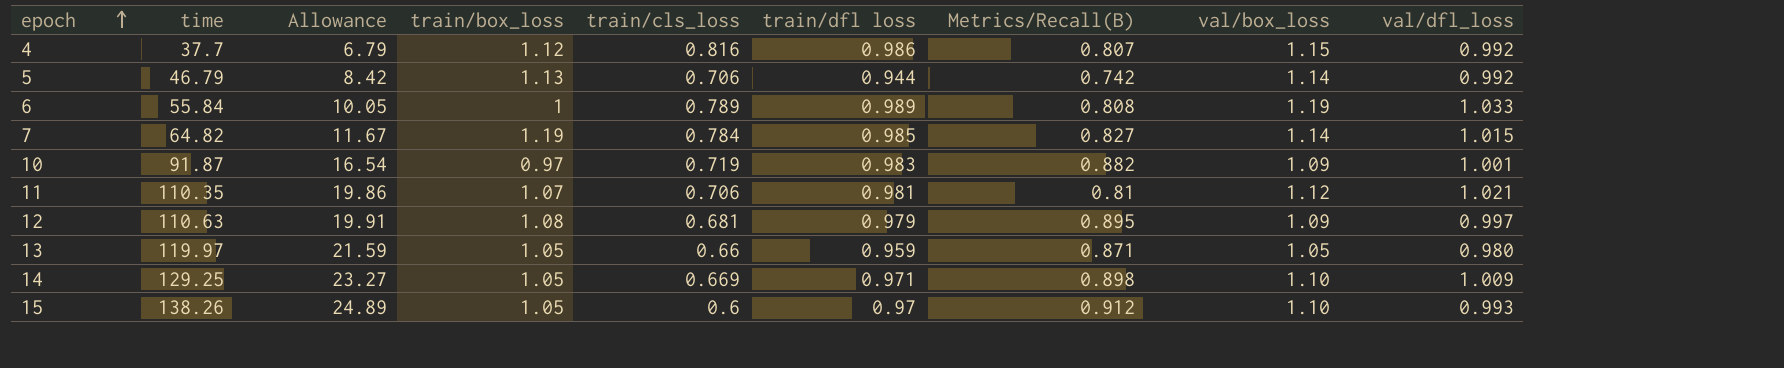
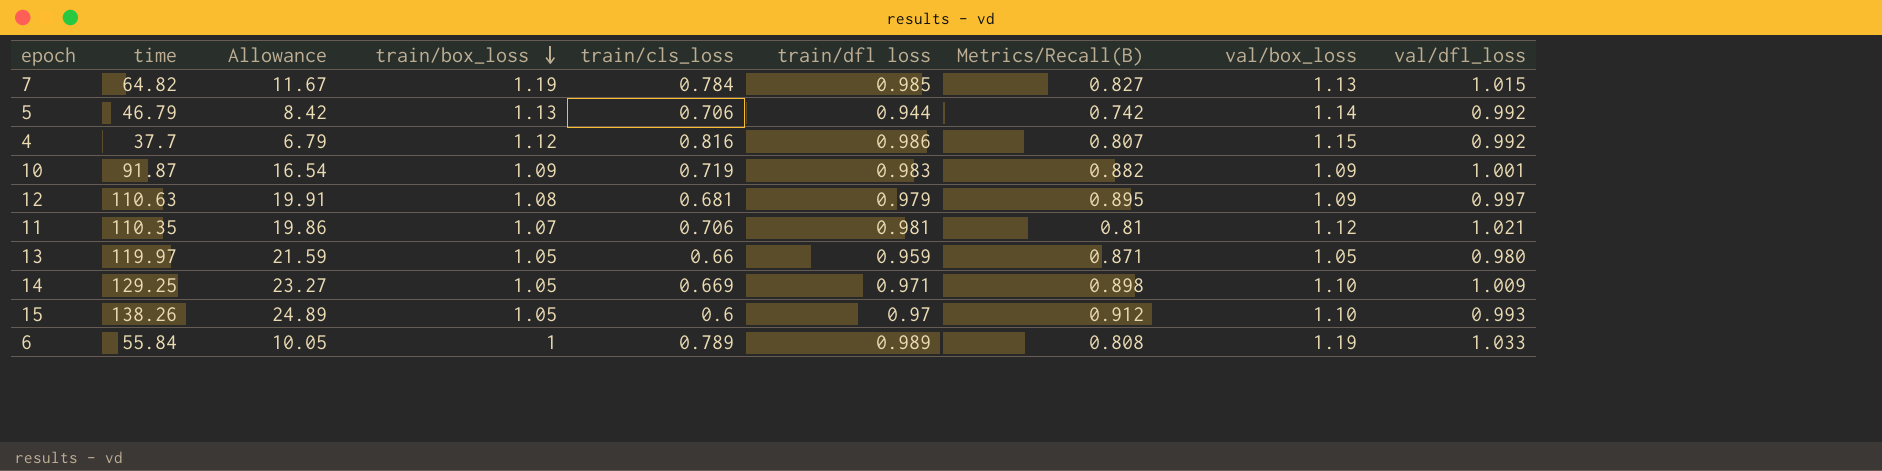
row order: epoch ascending -> train/box_loss descending
7 | val/box_loss: 1.14 -> 1.13
10 | train/box_loss: 0.97 -> 1.09

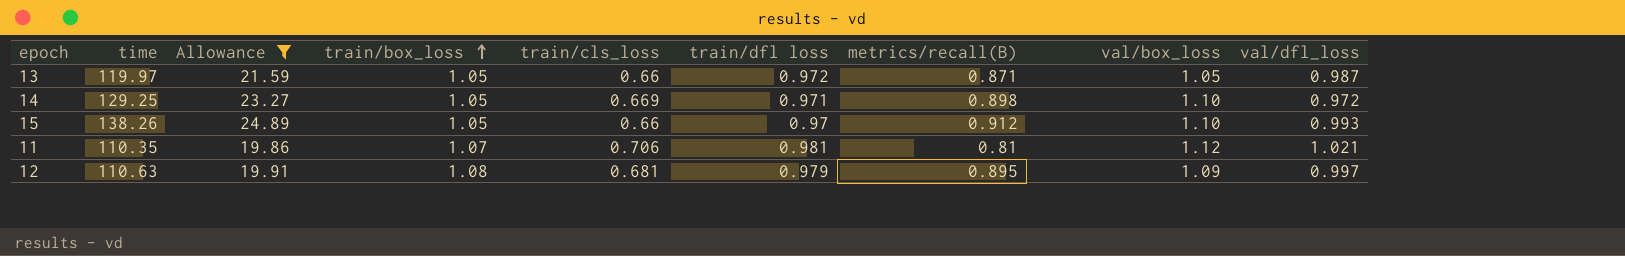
filter: none -> Allowance >= 19.86
row order: train/box_loss descending -> train/box_loss ascending
column name: Metrics/Recall(B) -> metrics/recall(B)
13 | train/dfl loss: 0.959 -> 0.972
13 | val/dfl_loss: 0.980 -> 0.987
14 | val/dfl_loss: 1.009 -> 0.972
15 | train/cls_loss: 0.6 -> 0.66

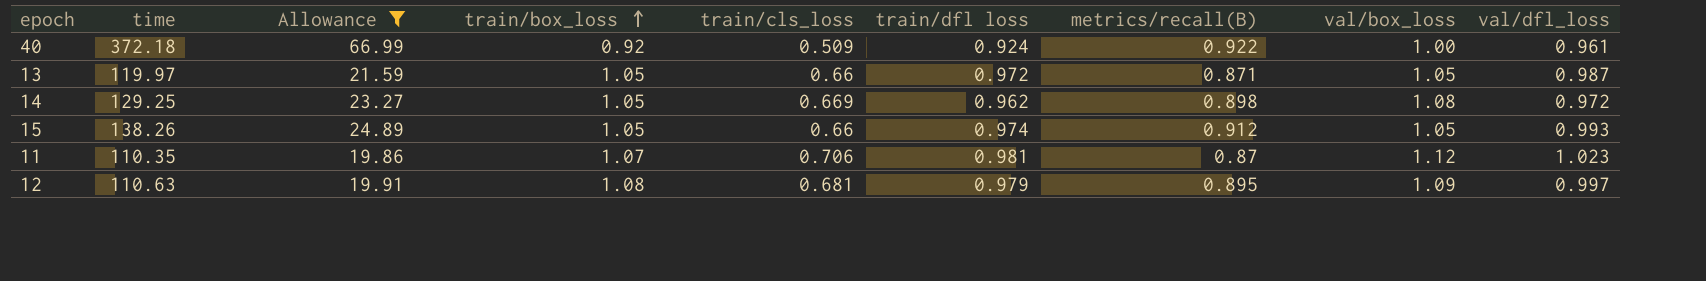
row 40: none -> 372.18 | 66.99 | 0.92 | 0.509 | 0.924 | 0.922 | 1.00 | 0.961
14 | train/dfl loss: 0.971 -> 0.962
14 | val/box_loss: 1.10 -> 1.08
15 | train/dfl loss: 0.97 -> 0.974
15 | val/box_loss: 1.10 -> 1.05
11 | metrics/recall(B): 0.81 -> 0.87
11 | val/dfl_loss: 1.021 -> 1.023

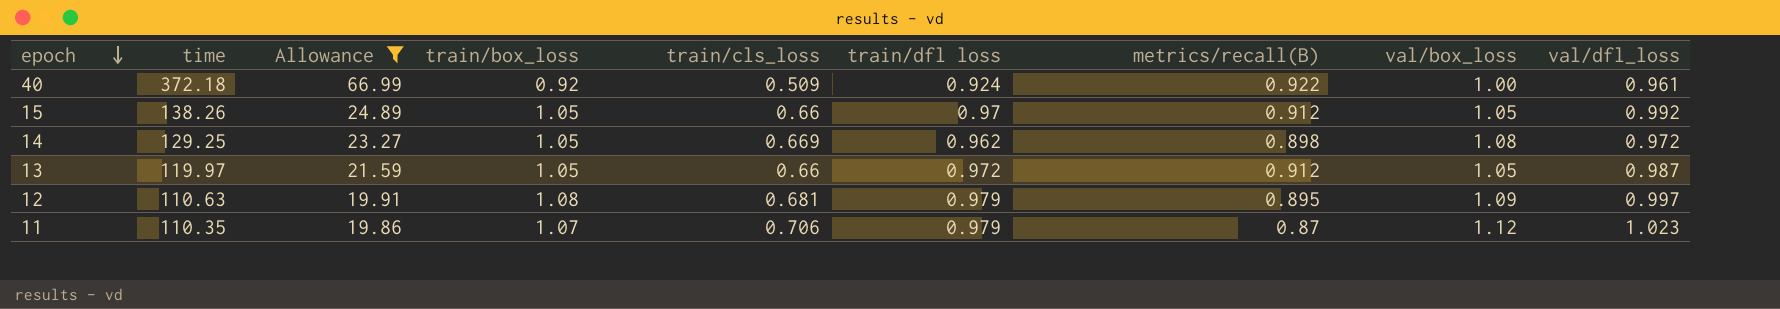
row order: train/box_loss ascending -> epoch descending
15 | train/dfl loss: 0.974 -> 0.97
15 | val/dfl_loss: 0.993 -> 0.992
13 | metrics/recall(B): 0.871 -> 0.912
11 | train/dfl loss: 0.981 -> 0.979

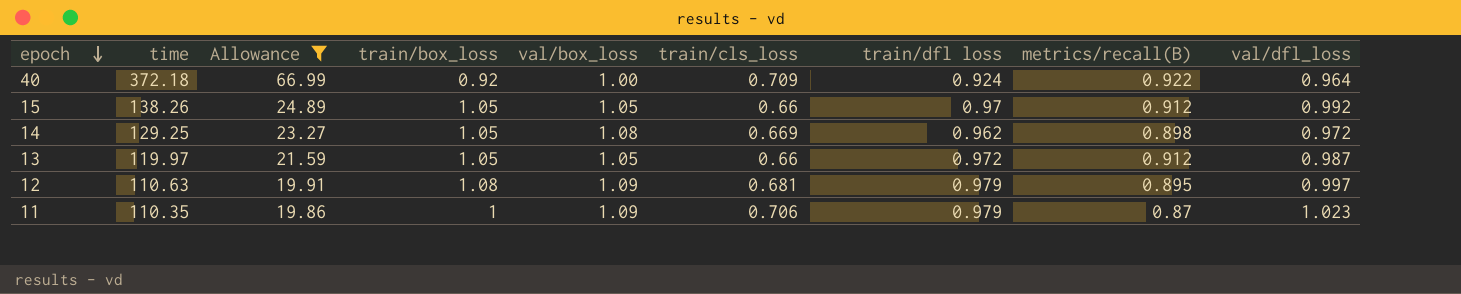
column val/box_loss | position: 8 -> 5
40 | train/cls_loss: 0.509 -> 0.709
40 | val/dfl_loss: 0.961 -> 0.964
11 | train/box_loss: 1.07 -> 1
11 | val/box_loss: 1.12 -> 1.09

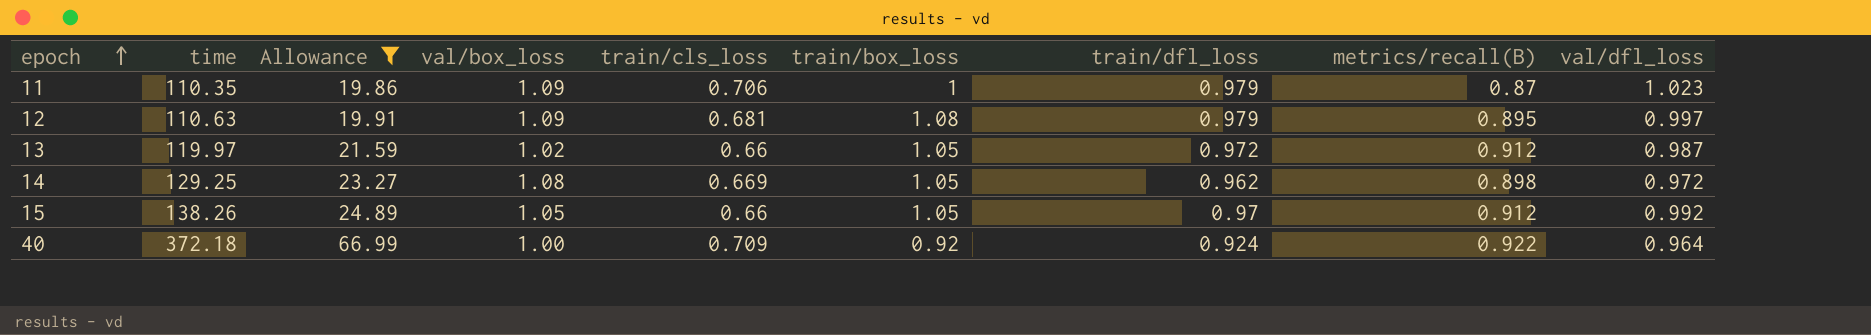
row order: epoch descending -> epoch ascending
column train/box_loss | position: 4 -> 6
column name: train/dfl loss -> train/dfl_loss
13 | val/box_loss: 1.05 -> 1.02

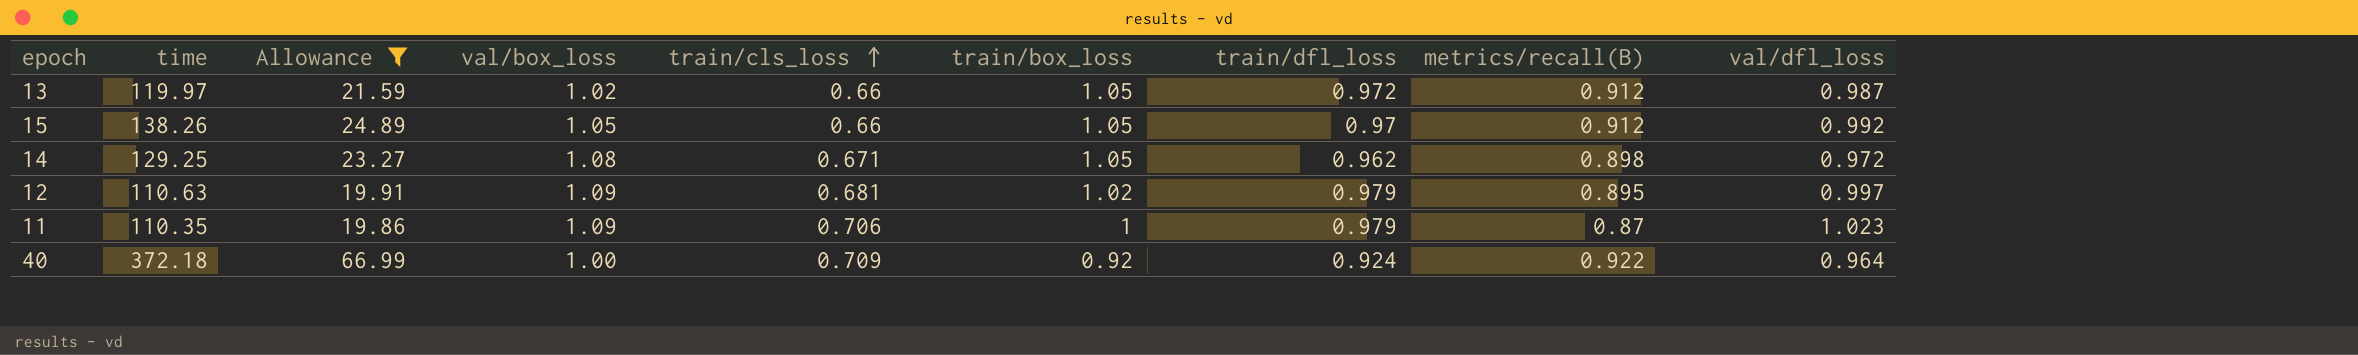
row order: epoch ascending -> train/cls_loss ascending
14 | train/cls_loss: 0.669 -> 0.671
12 | train/box_loss: 1.08 -> 1.02

